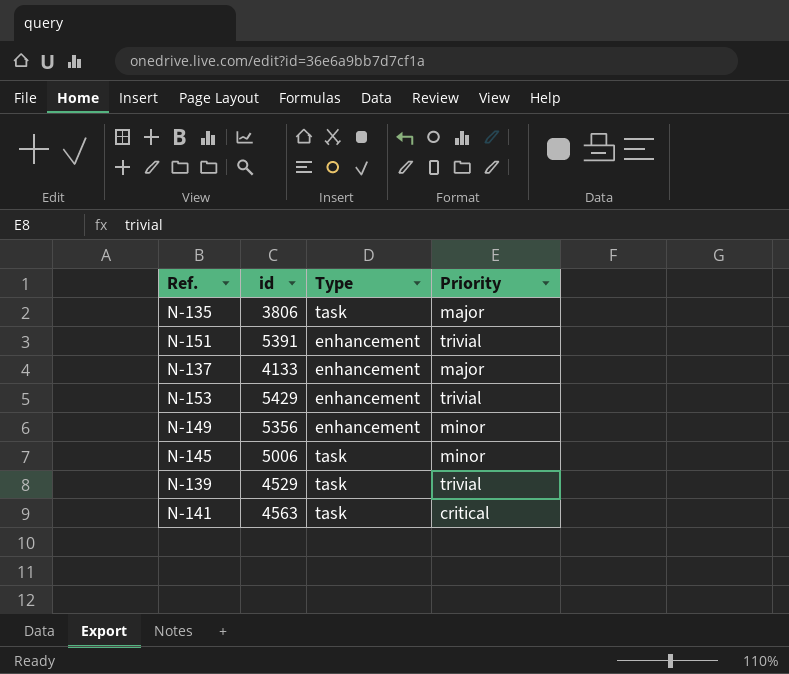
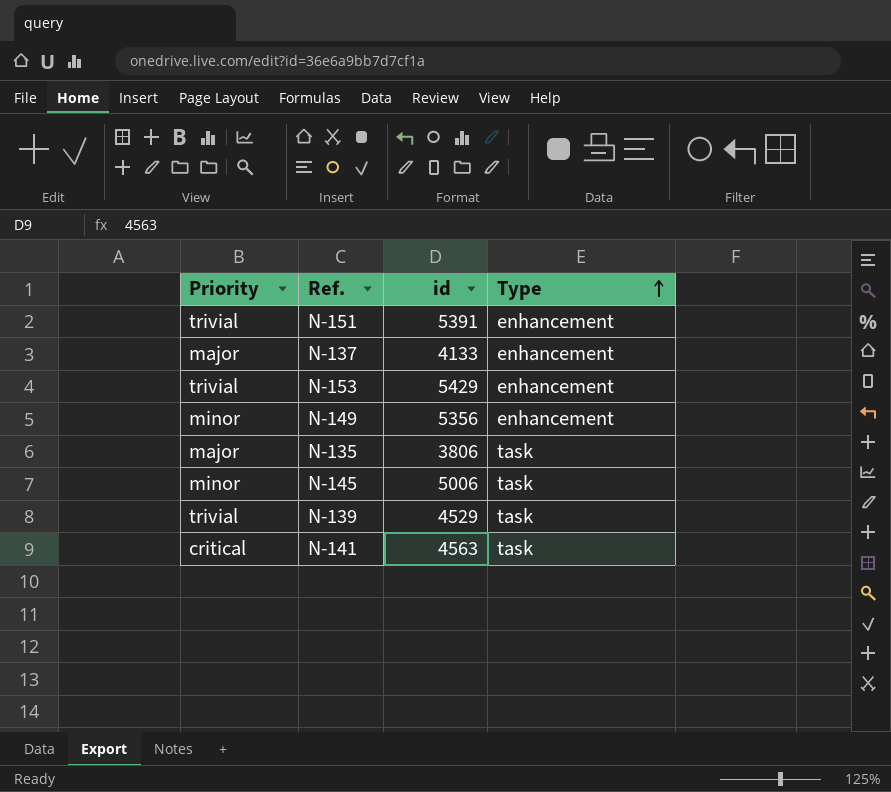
row order: none -> Type ascending
column Priority | position: 4 -> 1

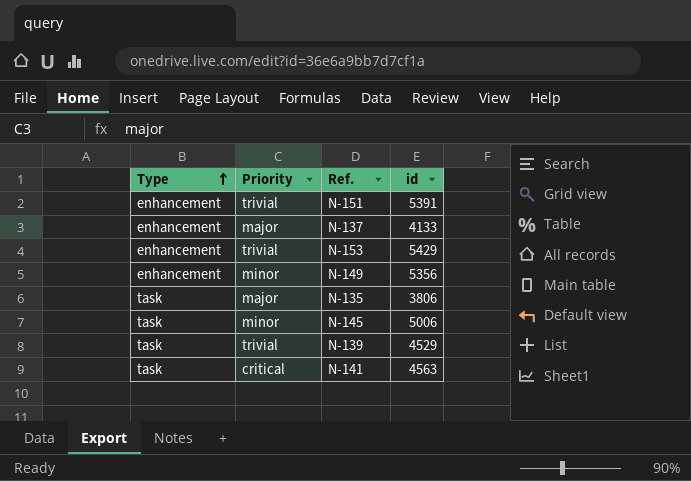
column Type | position: 4 -> 1

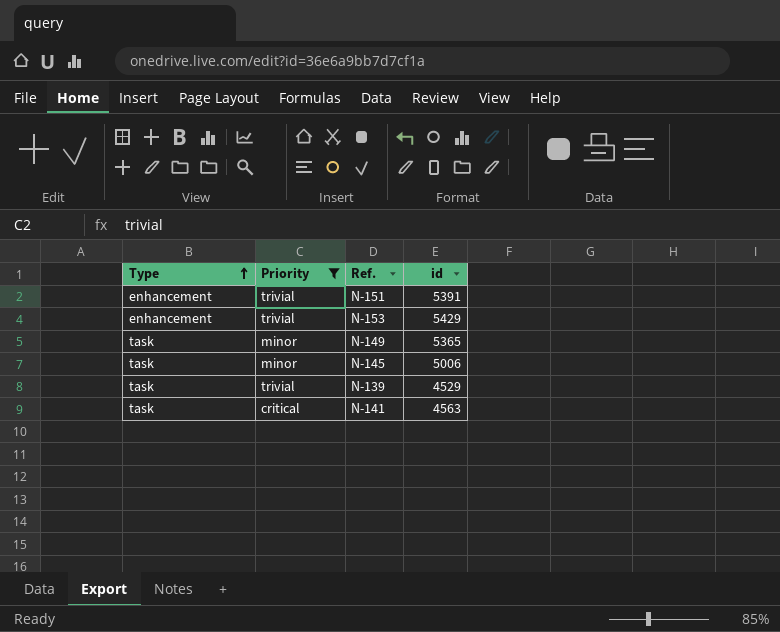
filter: none -> Priority != major
N-149 | Type: enhancement -> task
N-149 | id: 5356 -> 5365

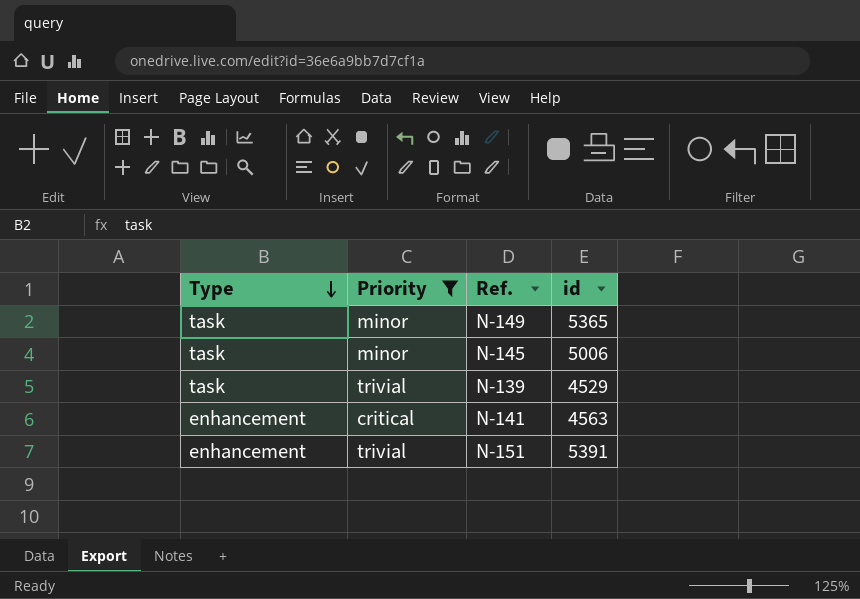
row order: Type ascending -> Type descending
row N-153: enhancement | trivial | 5429 -> none
N-141 | Type: task -> enhancement

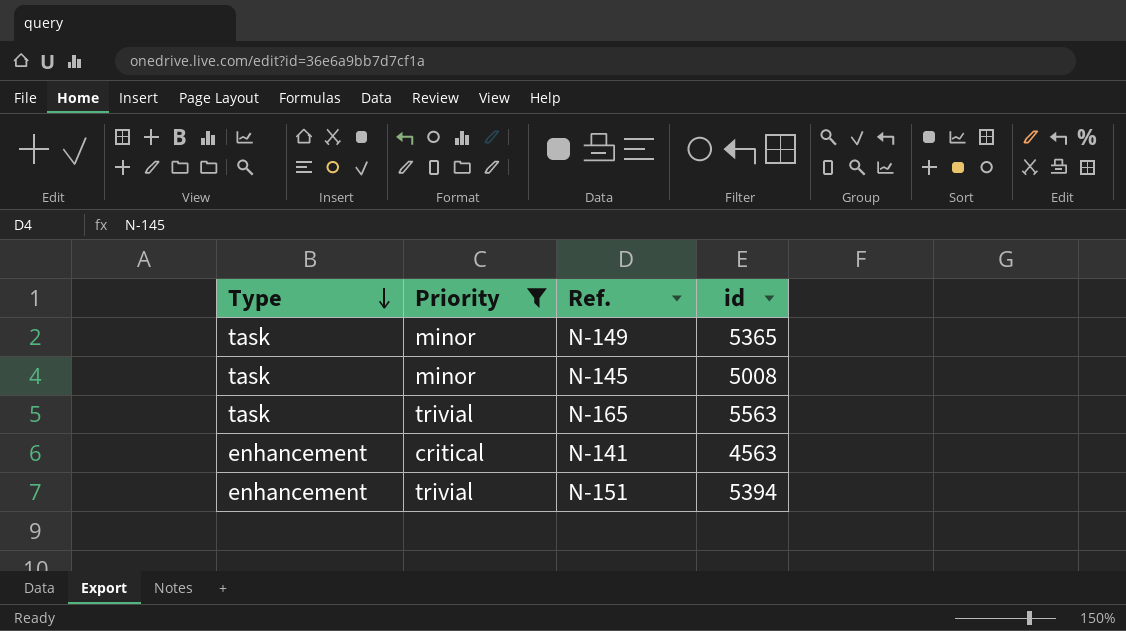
row N-139: task | trivial | 4529 -> none
N-145 | id: 5006 -> 5008
row N-165: none -> task | trivial | 5563
N-151 | id: 5391 -> 5394

